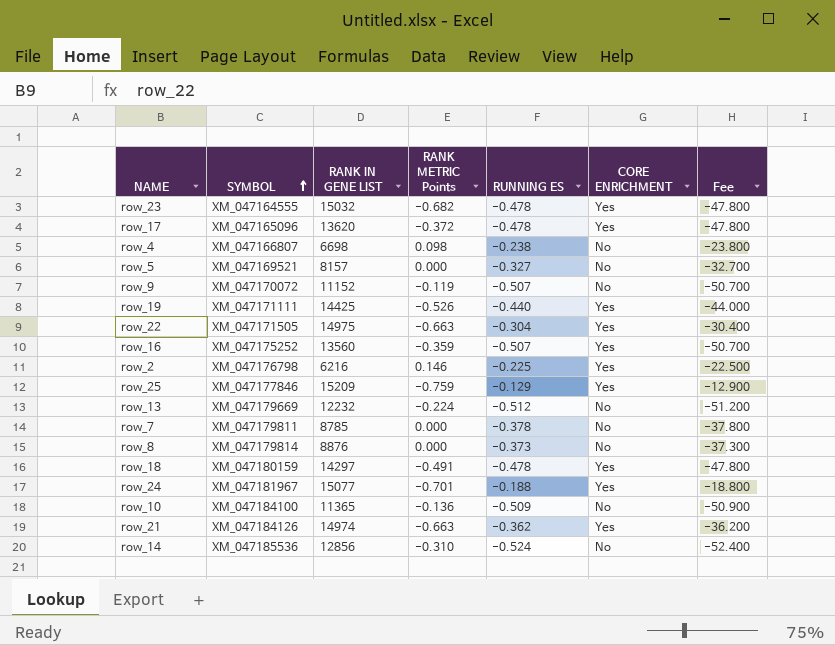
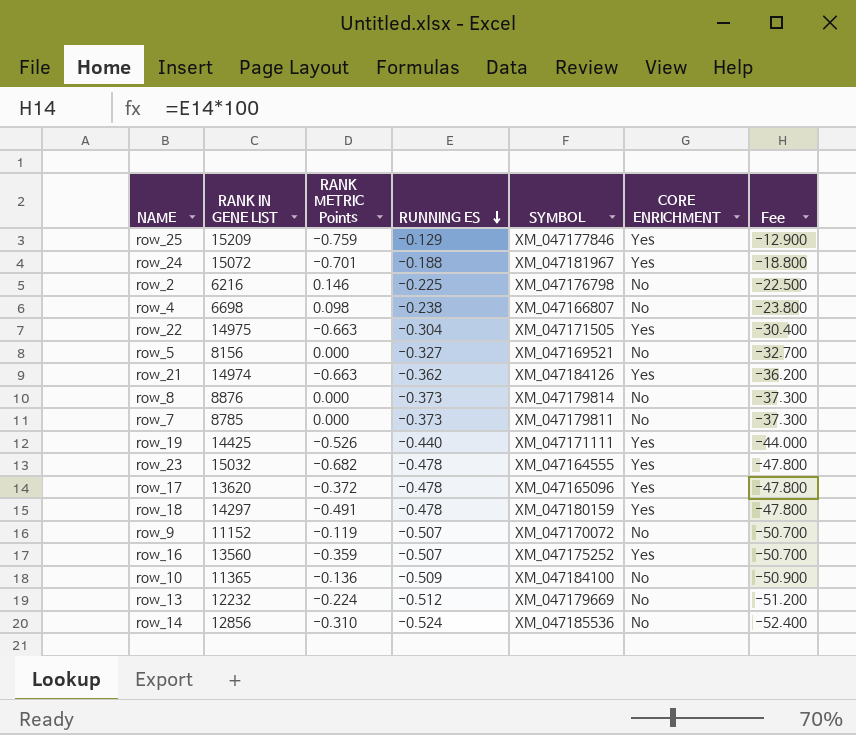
row order: SYMBOL ascending -> RUNNING ES descending
column SYMBOL | position: 2 -> 5
row_24 | RANK IN GENE LIST: 15077 -> 15072
row_2 | CORE ENRICHMENT: Yes -> No
row_5 | RANK IN GENE LIST: 8157 -> 8156
row_7 | RUNNING ES: -0.378 -> -0.373
row_7 | Fee: -37.800 -> -37.300

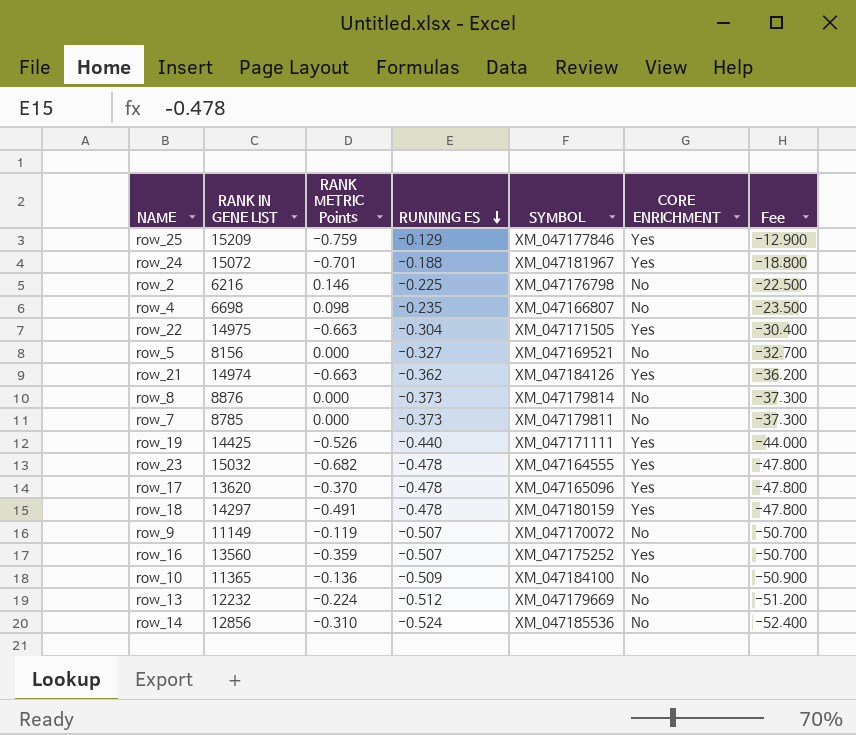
row_4 | RUNNING ES: -0.238 -> -0.235
row_4 | Fee: -23.800 -> -23.500
row_17 | RANK METRIC Points: -0.372 -> -0.370
row_9 | RANK IN GENE LIST: 11152 -> 11149

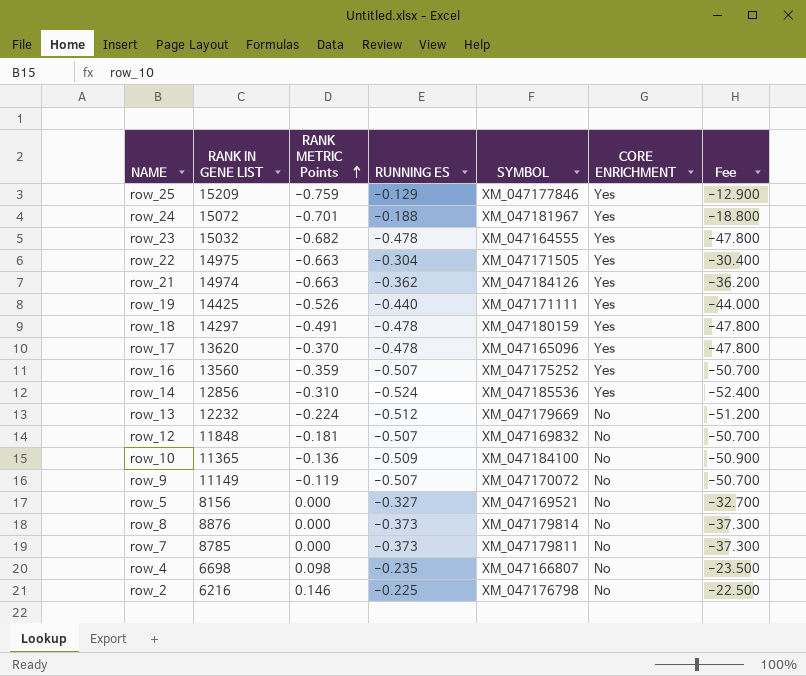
row order: RUNNING ES descending -> RANK METRIC Points ascending
row_14 | CORE ENRICHMENT: No -> Yes
row row_12: none -> 11848 | -0.181 | -0.507 | XM_047169832 | No | -50.700

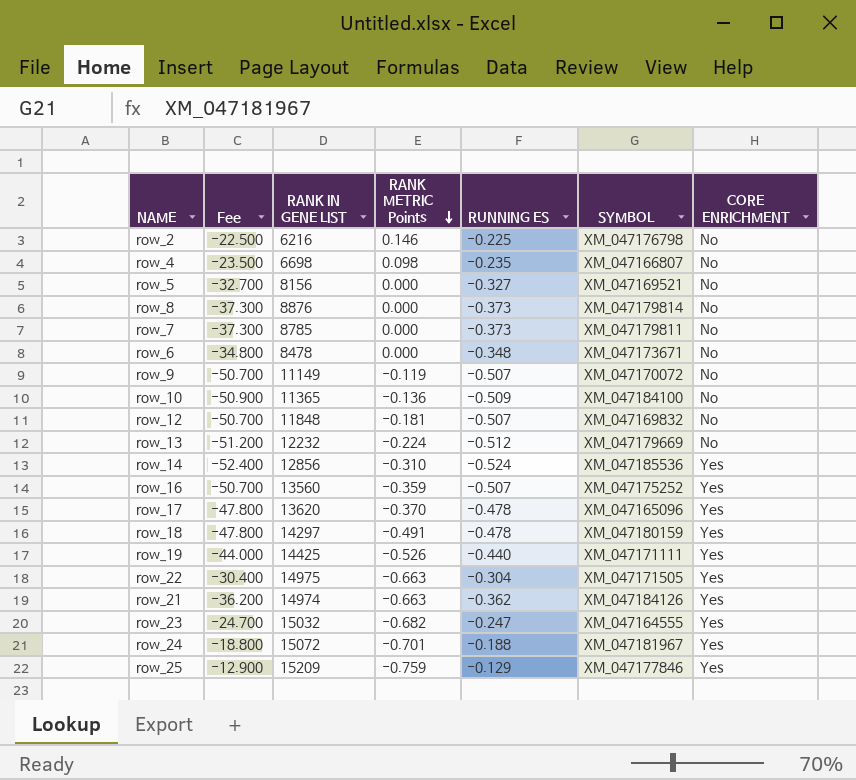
row order: RANK METRIC Points ascending -> RANK METRIC Points descending
column Fee | position: 7 -> 2
row row_6: none -> -34.800 | 8478 | 0.000 | -0.348 | XM_047173671 | No
row_23 | Fee: -47.800 -> -24.700
row_23 | RUNNING ES: -0.478 -> -0.247

